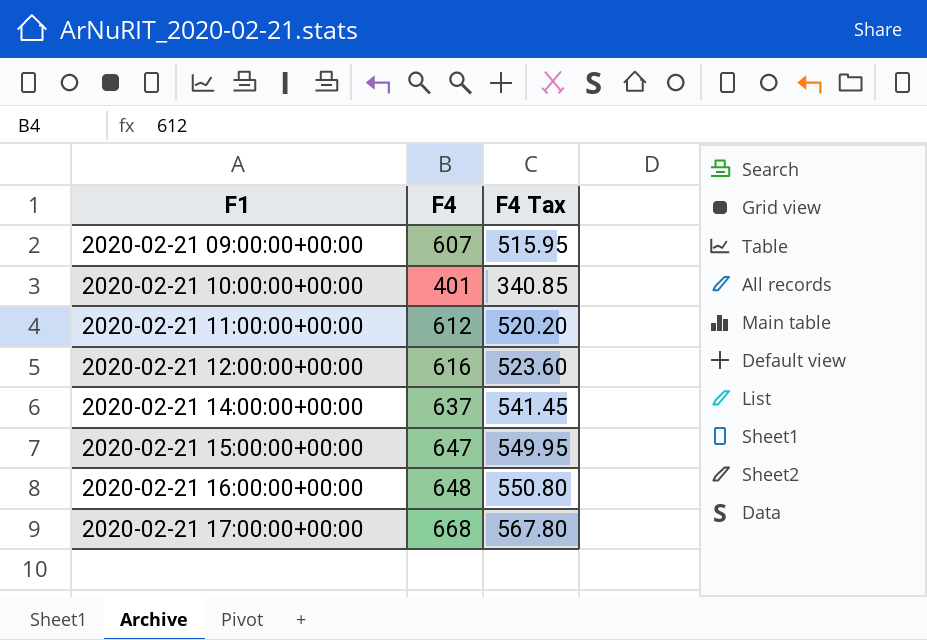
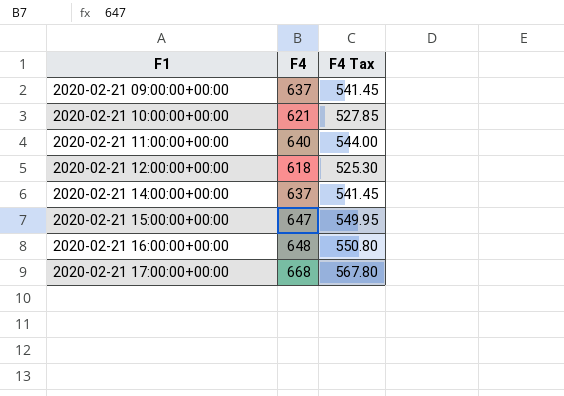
2020-02-21 09:00:00+00:00 | F4: 607 -> 637
2020-02-21 09:00:00+00:00 | F4 Tax: 515.95 -> 541.45
2020-02-21 10:00:00+00:00 | F4: 401 -> 621
2020-02-21 10:00:00+00:00 | F4 Tax: 340.85 -> 527.85
2020-02-21 11:00:00+00:00 | F4: 612 -> 640
2020-02-21 11:00:00+00:00 | F4 Tax: 520.20 -> 544.00
2020-02-21 12:00:00+00:00 | F4: 616 -> 618
2020-02-21 12:00:00+00:00 | F4 Tax: 523.60 -> 525.30

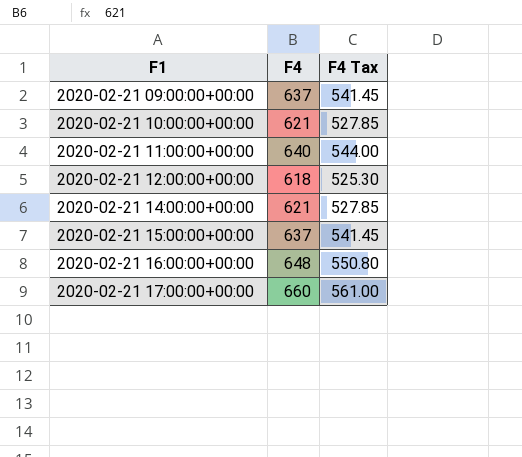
2020-02-21 14:00:00+00:00 | F4: 637 -> 621
2020-02-21 14:00:00+00:00 | F4 Tax: 541.45 -> 527.85
2020-02-21 15:00:00+00:00 | F4: 647 -> 637
2020-02-21 15:00:00+00:00 | F4 Tax: 549.95 -> 541.45
2020-02-21 17:00:00+00:00 | F4: 668 -> 660
2020-02-21 17:00:00+00:00 | F4 Tax: 567.80 -> 561.00

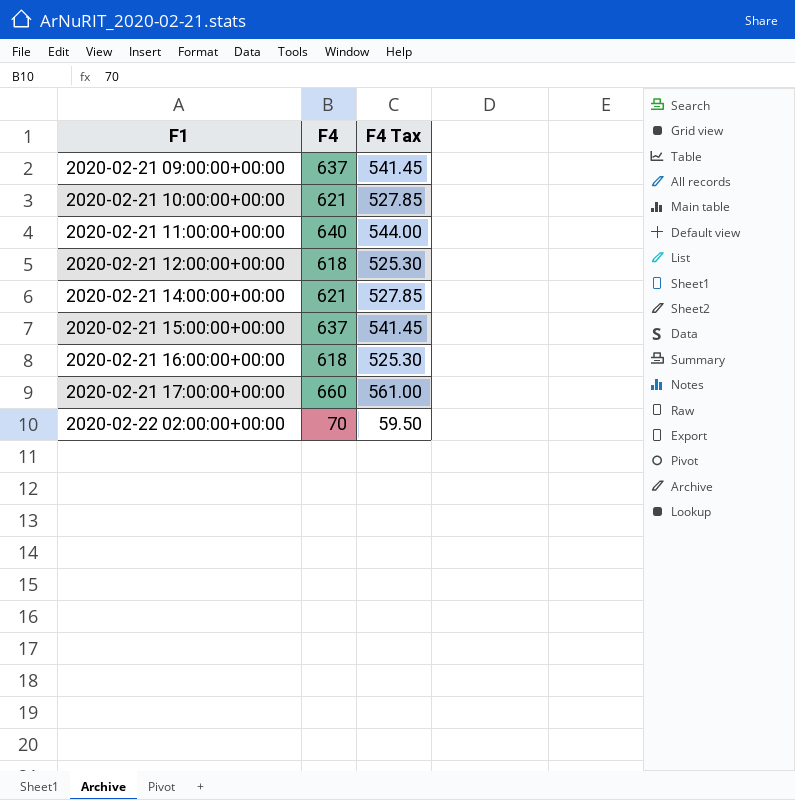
2020-02-21 16:00:00+00:00 | F4: 648 -> 618
2020-02-21 16:00:00+00:00 | F4 Tax: 550.80 -> 525.30
row 2020-02-22 02:00:00+00:00: none -> 70 | 59.50

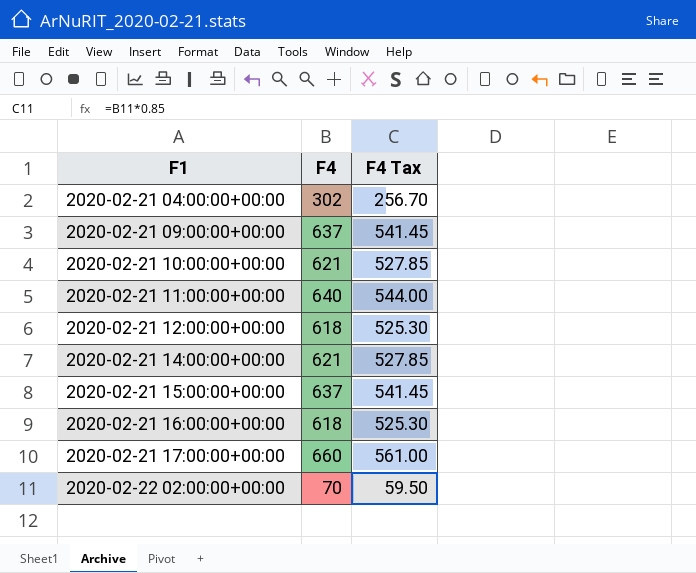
row 2020-02-21 04:00:00+00:00: none -> 302 | 256.70

